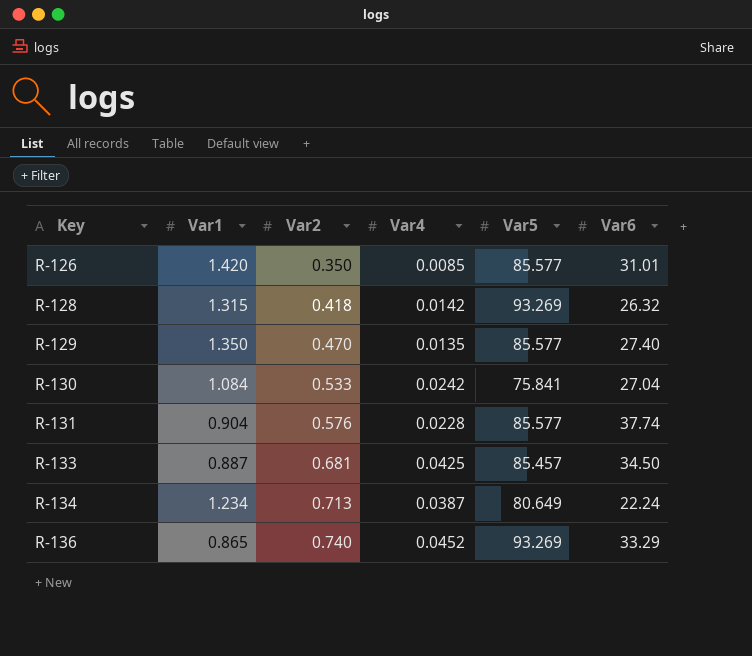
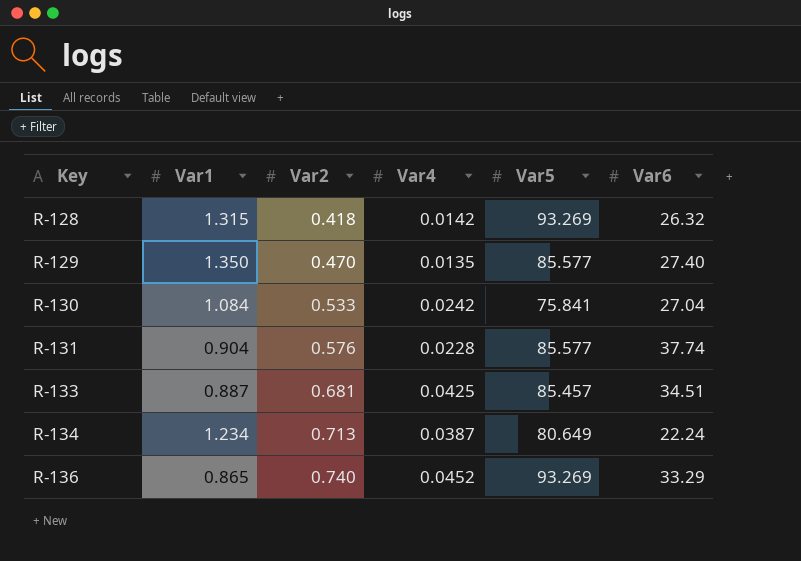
row R-126: 1.420 | 0.350 | 0.0085 | 85.577 | 31.01 -> none
R-133 | Var6: 34.50 -> 34.51

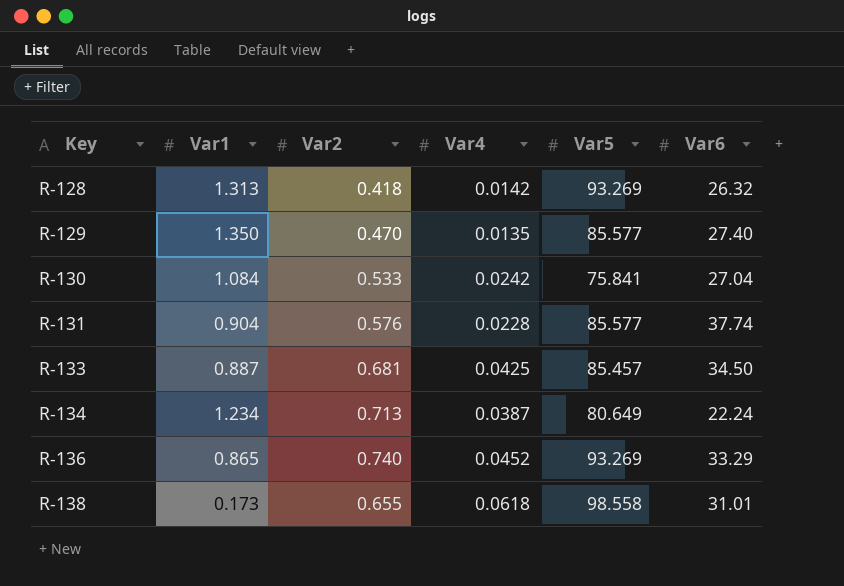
R-128 | Var1: 1.315 -> 1.313
R-133 | Var6: 34.51 -> 34.50
row R-138: none -> 0.173 | 0.655 | 0.0618 | 98.558 | 31.01

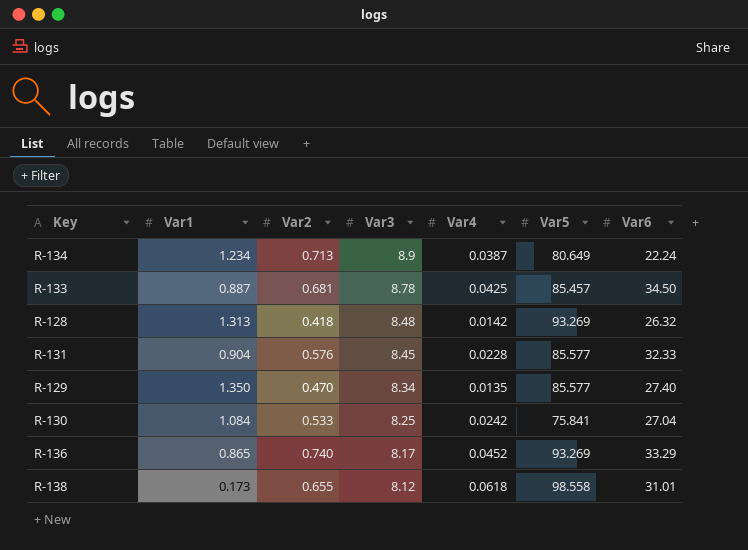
row order: Key ascending -> Var3 descending
column Var3 | position: none -> 4
R-131 | Var6: 37.74 -> 32.33

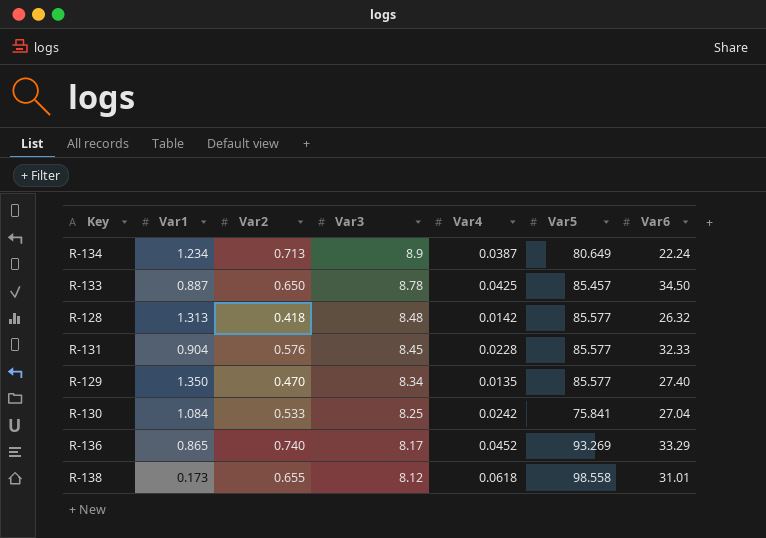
R-133 | Var2: 0.681 -> 0.650
R-128 | Var5: 93.269 -> 85.577

